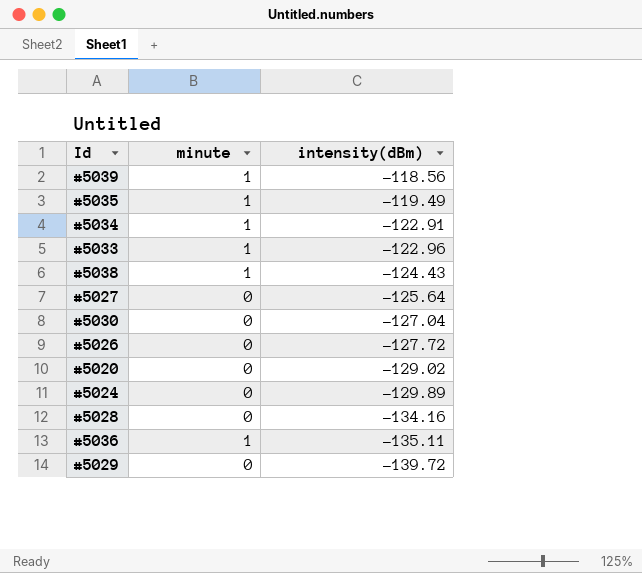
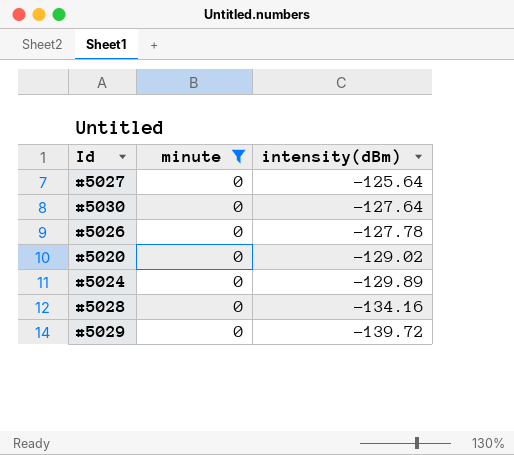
filter: none -> minute = 0
#5030 | intensity(dBm): -127.04 -> -127.64
#5026 | intensity(dBm): -127.72 -> -127.78

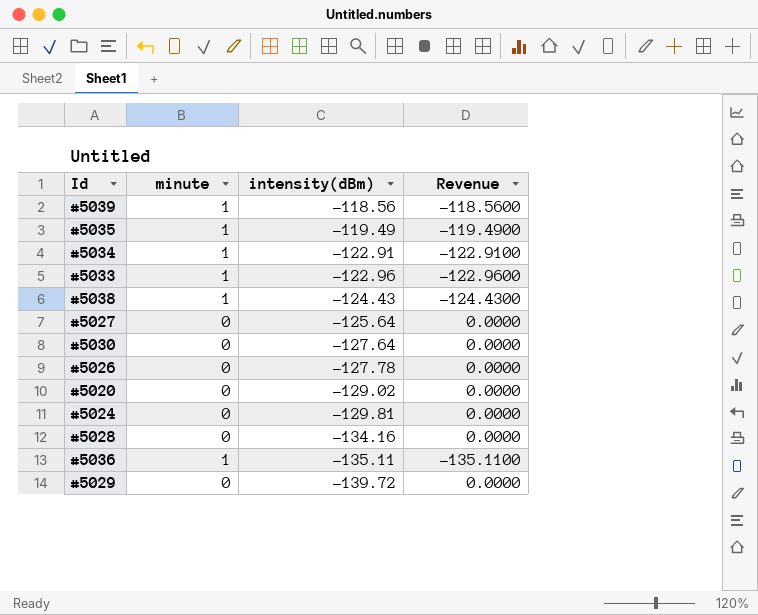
filter: minute = 0 -> none
column Revenue | formula: none -> [minute] * [intensity(dBm)]
#5024 | intensity(dBm): -129.89 -> -129.81

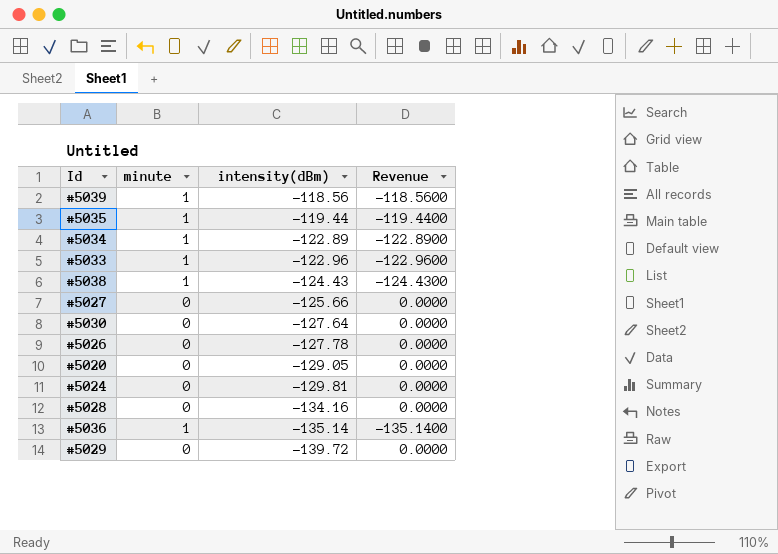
#5035 | intensity(dBm): -119.49 -> -119.44
#5035 | Revenue: -119.4900 -> -119.4400
#5034 | intensity(dBm): -122.91 -> -122.89
#5034 | Revenue: -122.9100 -> -122.8900
#5027 | intensity(dBm): -125.64 -> -125.66
#5020 | intensity(dBm): -129.02 -> -129.05
#5036 | intensity(dBm): -135.11 -> -135.14
#5036 | Revenue: -135.1100 -> -135.1400

